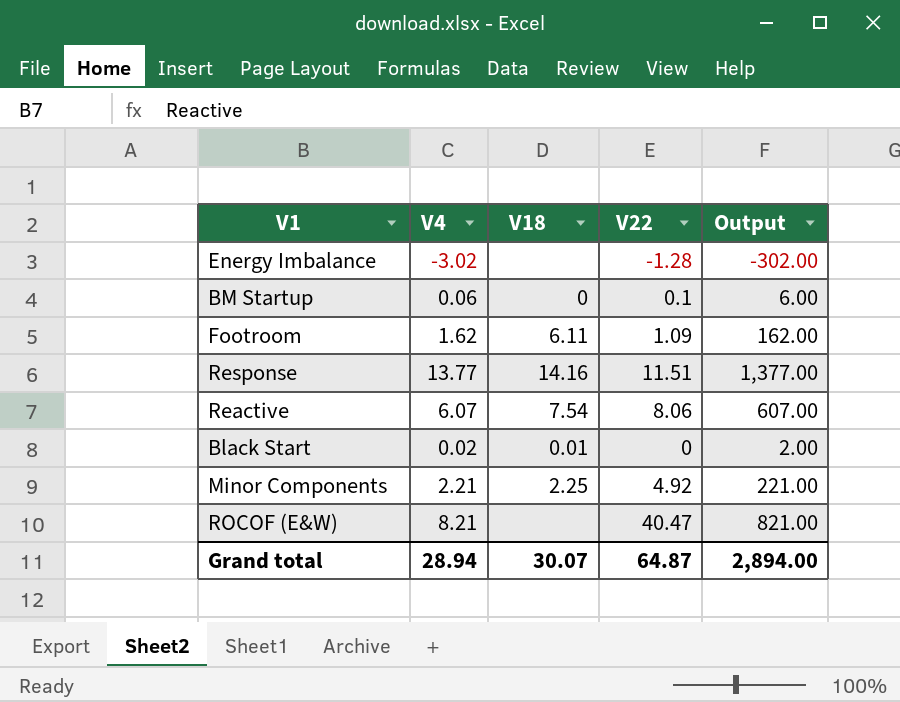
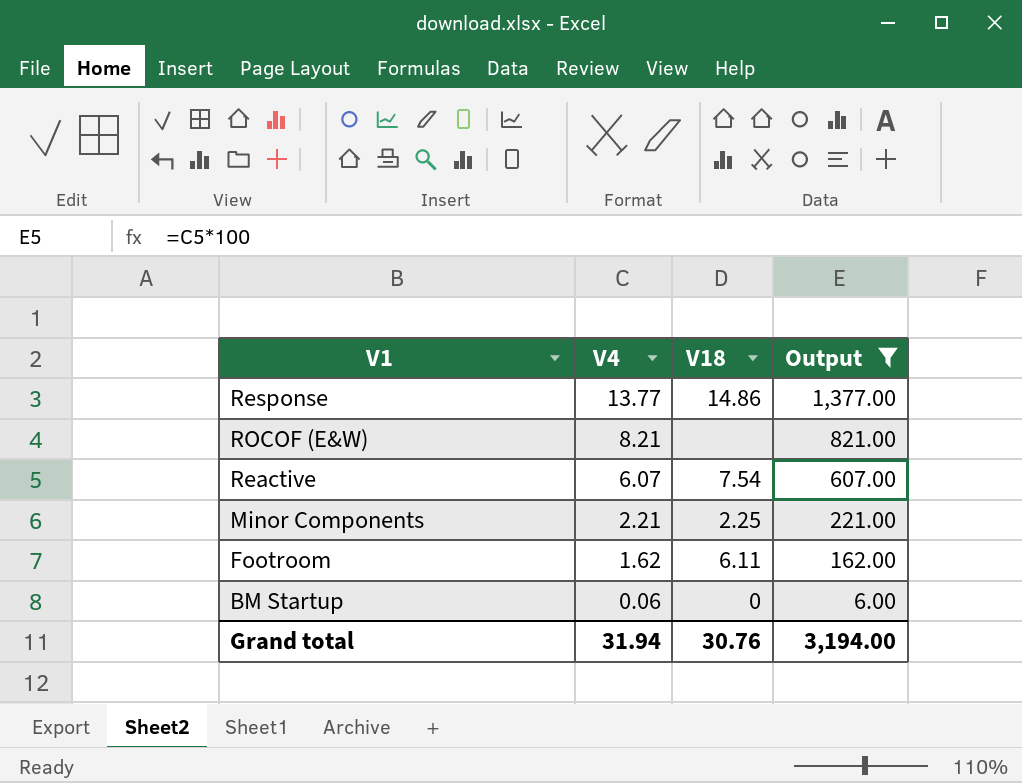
filter: none -> Output >= 6.00
row order: none -> V4 descending
column V22 | position: 4 -> none
Response | V18: 14.16 -> 14.86
Grand total | V4: 28.94 -> 31.94
Grand total | V18: 30.07 -> 30.76
Grand total | Output: 2,894.00 -> 3,194.00

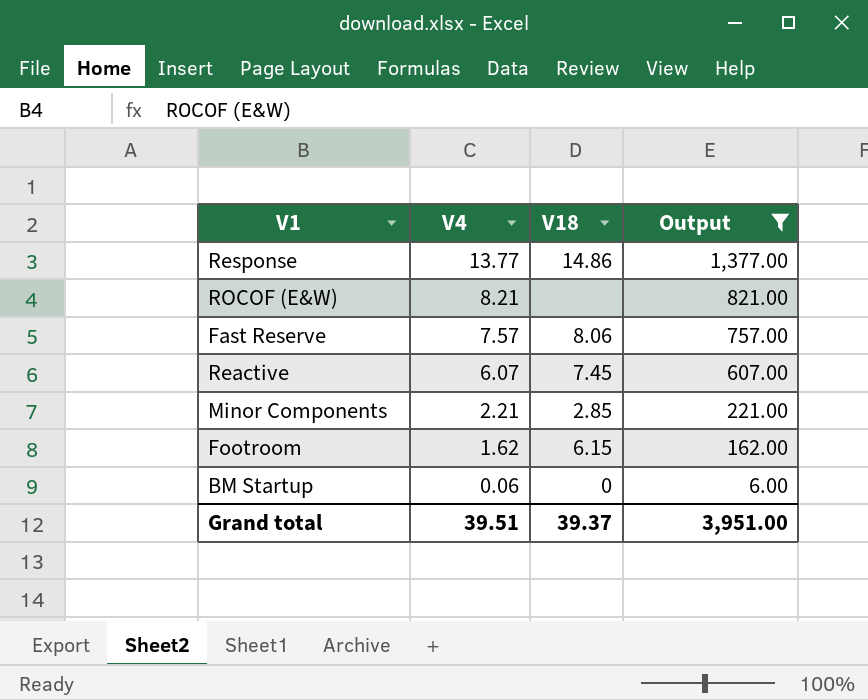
row Fast Reserve: none -> 7.57 | 8.06 | 757.00
Reactive | V18: 7.54 -> 7.45
Minor Components | V18: 2.25 -> 2.85
Footroom | V18: 6.11 -> 6.15
Grand total | V4: 31.94 -> 39.51
Grand total | V18: 30.76 -> 39.37
Grand total | Output: 3,194.00 -> 3,951.00

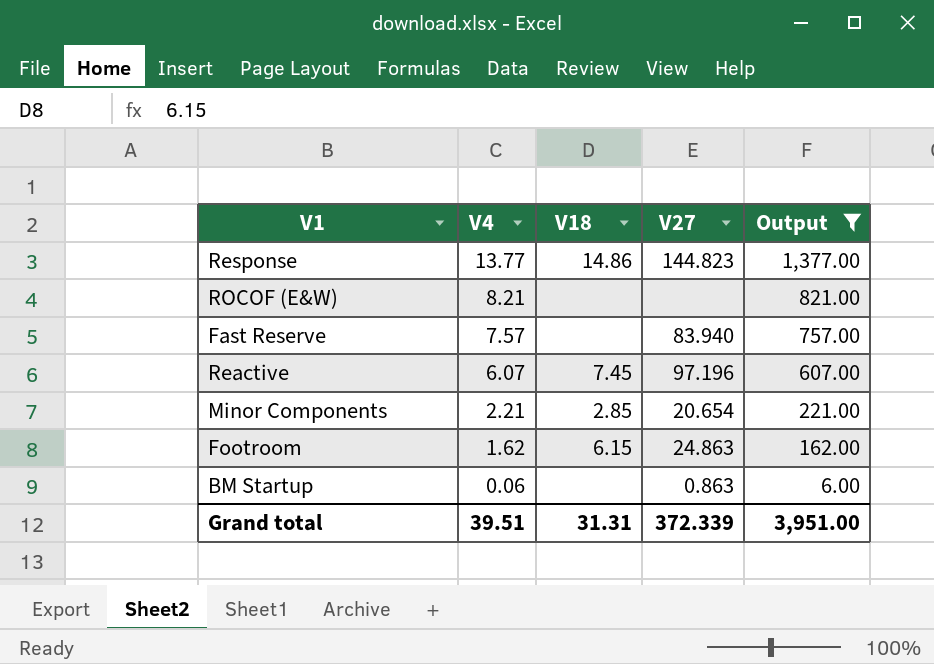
column V27 | position: none -> 4
Fast Reserve | V18: 8.06 -> none
BM Startup | V18: 0 -> none
Grand total | V18: 39.37 -> 31.31

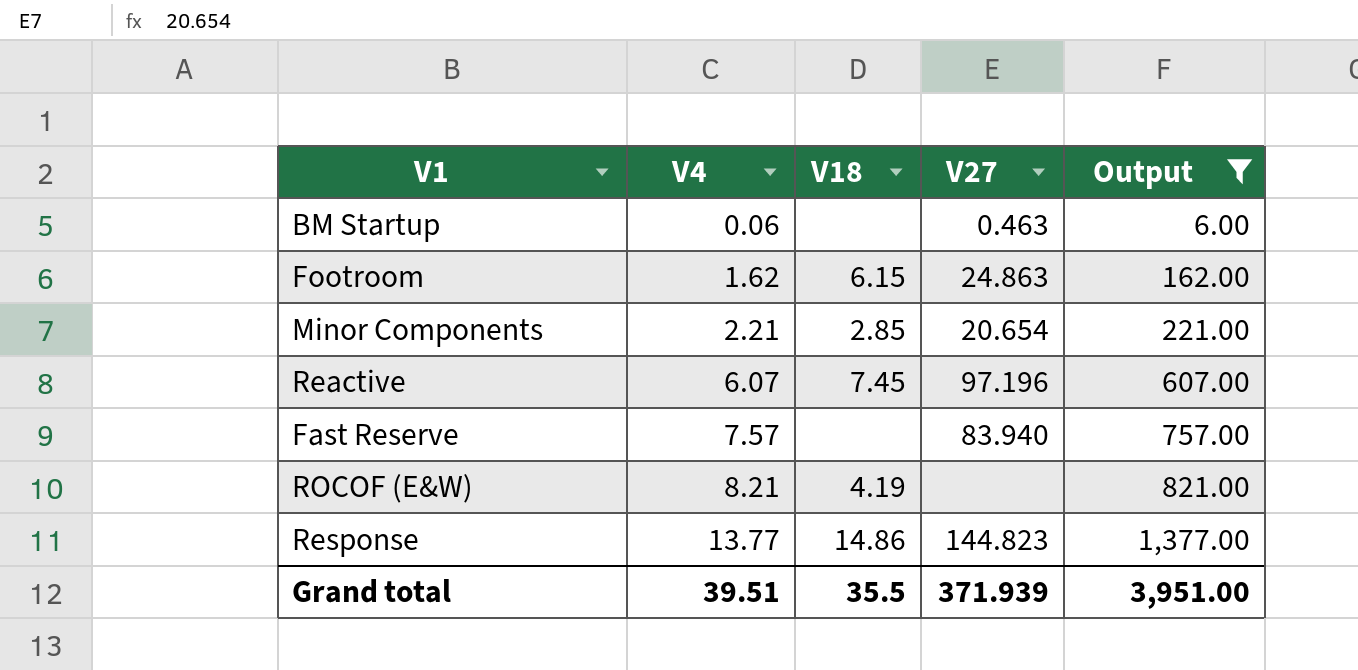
row order: V4 descending -> V4 ascending
BM Startup | V27: 0.863 -> 0.463
ROCOF (E&W) | V18: none -> 4.19
Grand total | V18: 31.31 -> 35.5
Grand total | V27: 372.339 -> 371.939

